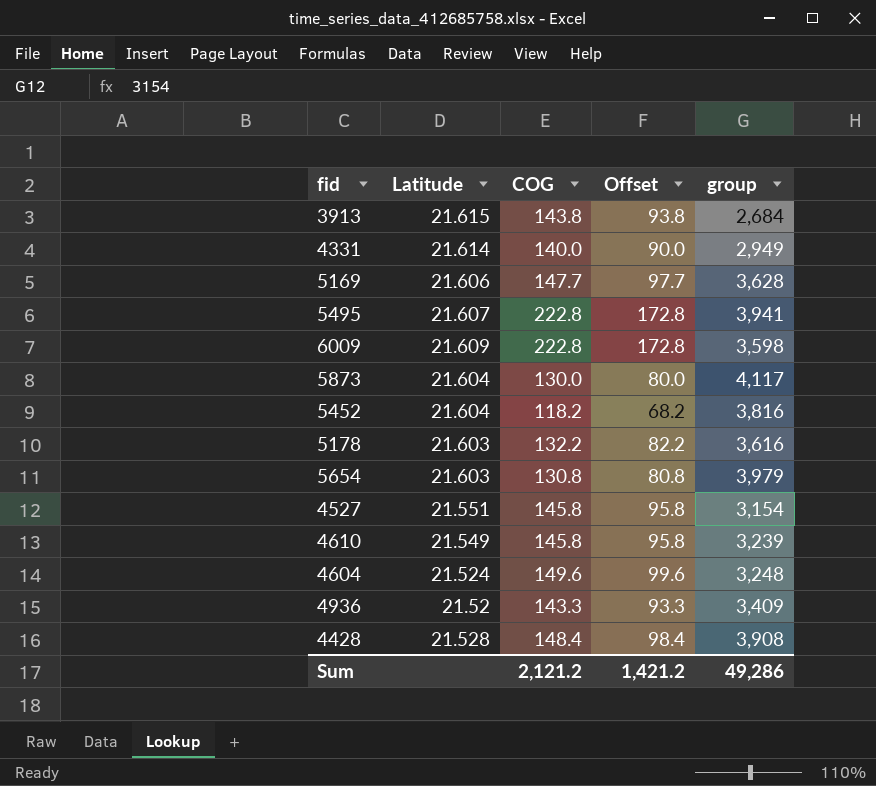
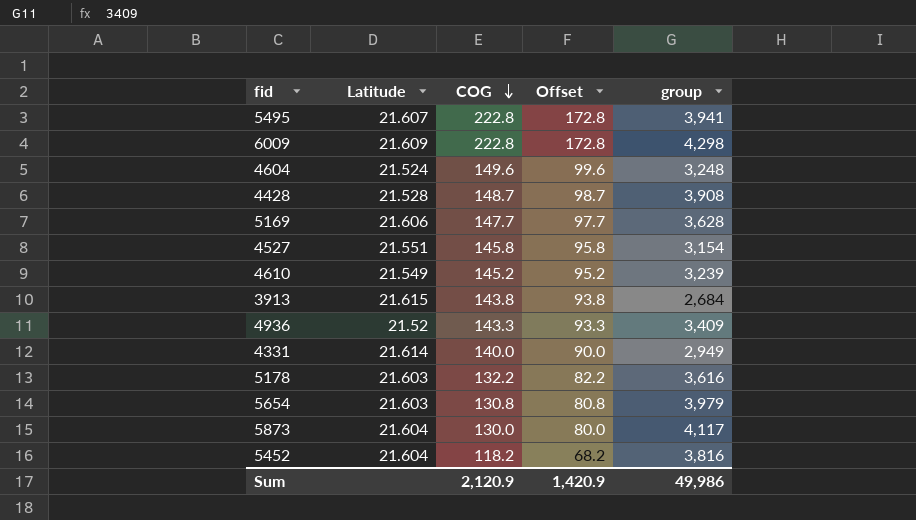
row order: none -> COG descending
6009 | group: 3,598 -> 4,298
4428 | COG: 148.4 -> 148.7
4428 | Offset: 98.4 -> 98.7
4610 | COG: 145.8 -> 145.2
4610 | Offset: 95.8 -> 95.2
Sum | COG: 2,121.2 -> 2,120.9
Sum | Offset: 1,421.2 -> 1,420.9
Sum | group: 49,286 -> 49,986

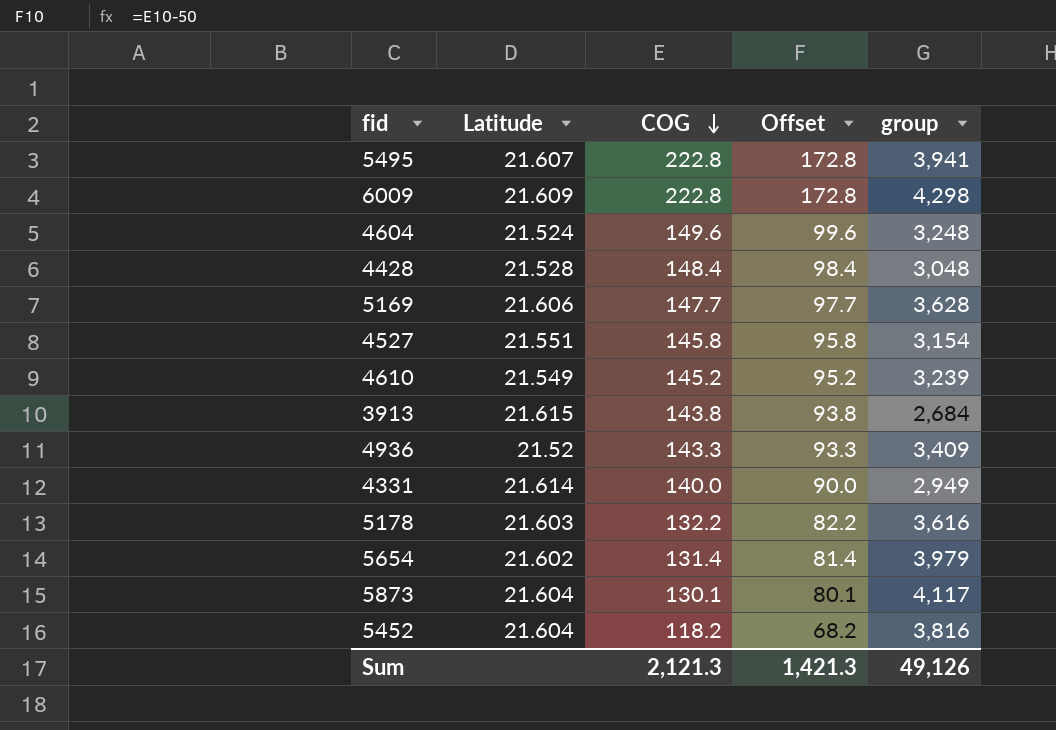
4428 | COG: 148.7 -> 148.4
4428 | Offset: 98.7 -> 98.4
4428 | group: 3,908 -> 3,048
5654 | Latitude: 21.603 -> 21.602
5654 | COG: 130.8 -> 131.4
5654 | Offset: 80.8 -> 81.4
5873 | COG: 130.0 -> 130.1
5873 | Offset: 80.0 -> 80.1
Sum | COG: 2,120.9 -> 2,121.3
Sum | Offset: 1,420.9 -> 1,421.3
Sum | group: 49,986 -> 49,126

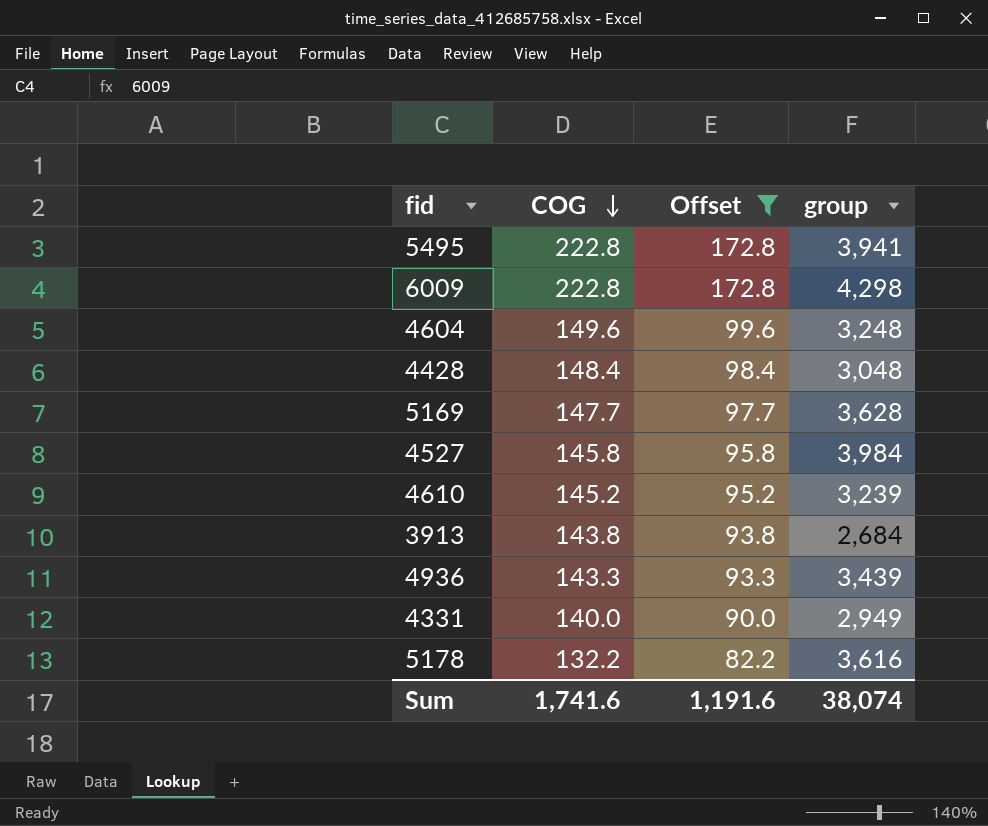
filter: none -> Offset >= 82.2
column Latitude | position: 2 -> none
4527 | group: 3,154 -> 3,984
4936 | group: 3,409 -> 3,439
Sum | COG: 2,121.3 -> 1,741.6
Sum | Offset: 1,421.3 -> 1,191.6
Sum | group: 49,126 -> 38,074

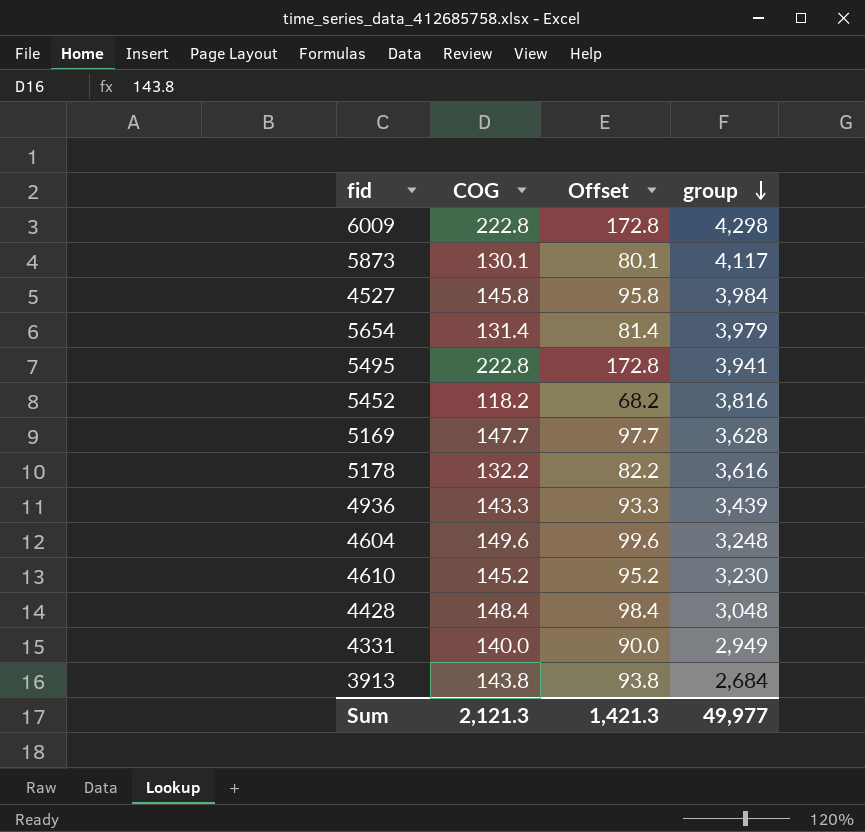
filter: Offset >= 82.2 -> none
row order: COG descending -> group descending
4610 | group: 3,239 -> 3,230
Sum | COG: 1,741.6 -> 2,121.3
Sum | Offset: 1,191.6 -> 1,421.3
Sum | group: 38,074 -> 49,977

